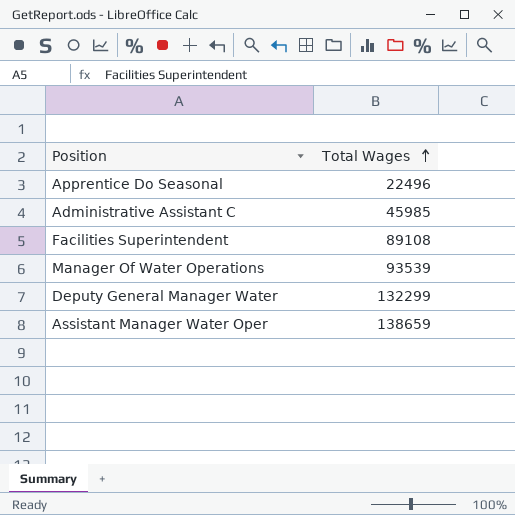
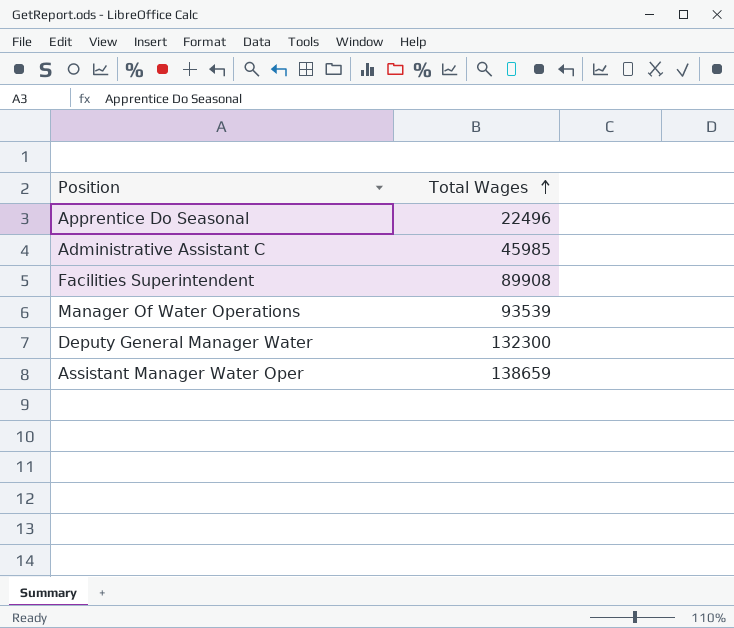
Facilities Superintendent | Total Wages: 89108 -> 89908
Deputy General Manager Water | Total Wages: 132299 -> 132300

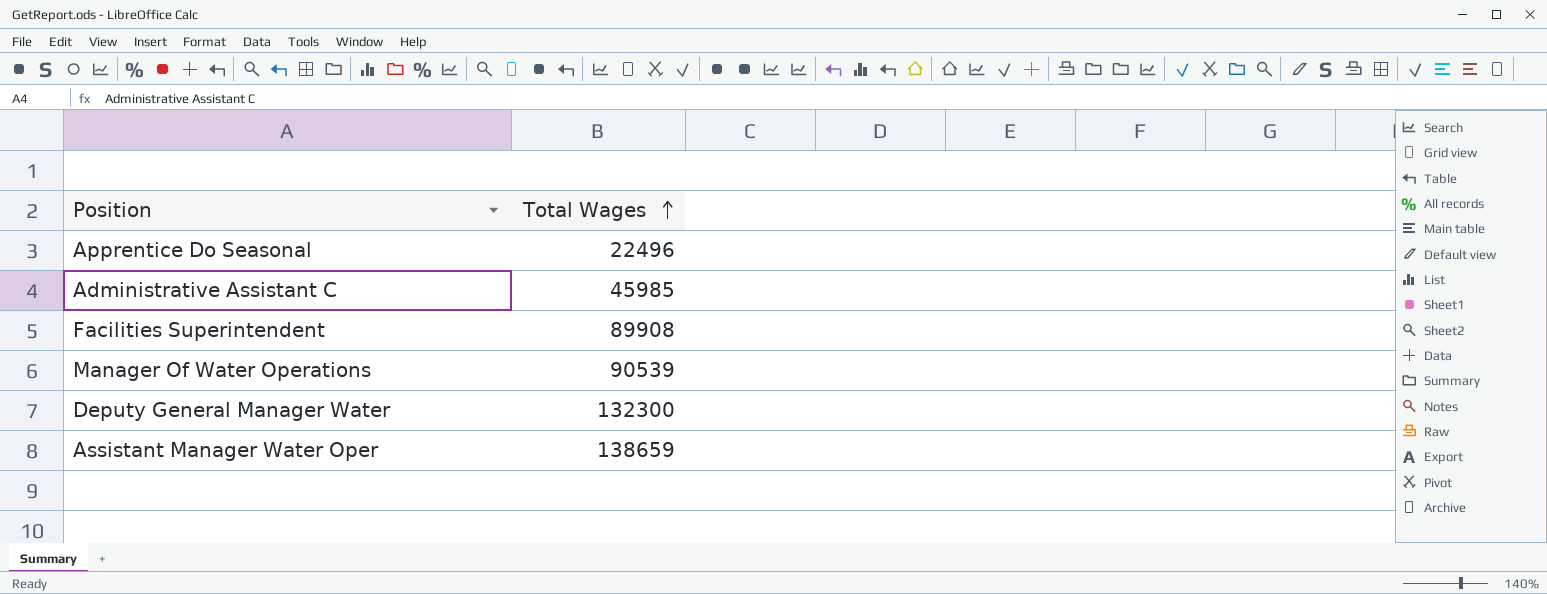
Manager Of Water Operations | Total Wages: 93539 -> 90539

